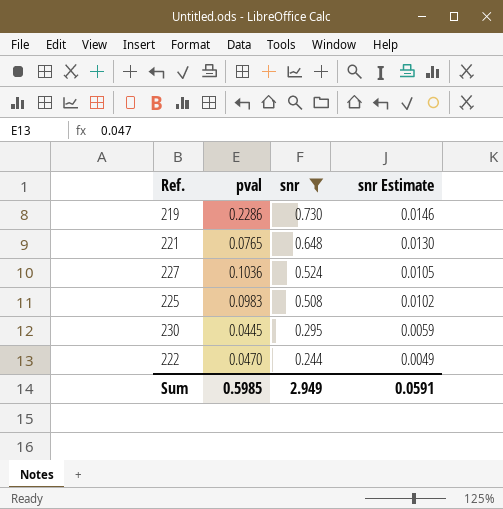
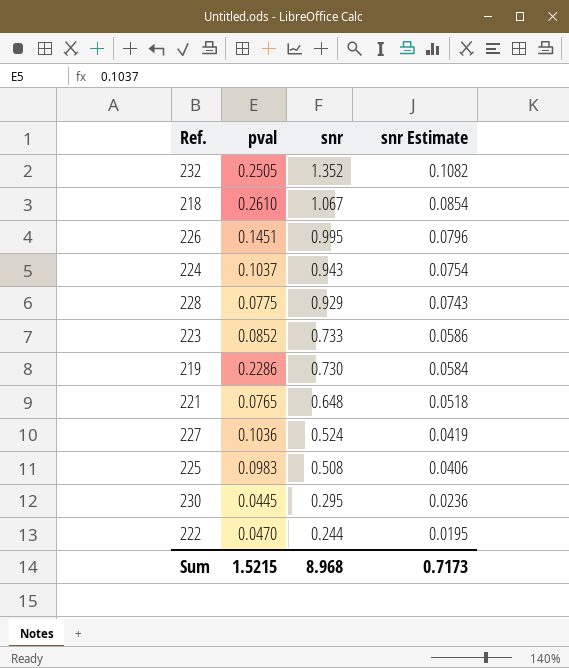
filter: snr <= 0.730 -> none
column snr Estimate | formula: [snr] * 0.02 -> [snr] * 0.08
Sum | pval: 0.5985 -> 1.5215
Sum | snr: 2.949 -> 8.968
Sum | snr Estimate: 0.0591 -> 0.7173

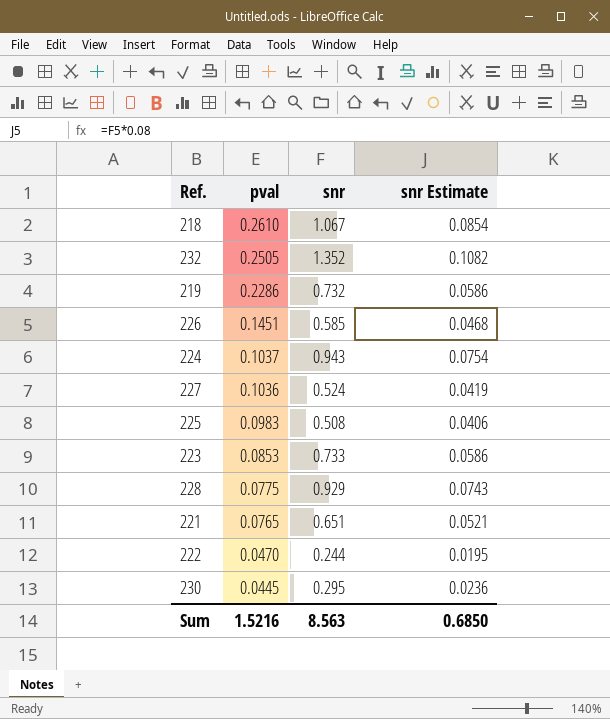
row order: snr descending -> pval descending
219 | snr: 0.730 -> 0.732
219 | snr Estimate: 0.0584 -> 0.0586
226 | snr: 0.995 -> 0.585
226 | snr Estimate: 0.0796 -> 0.0468
223 | pval: 0.0852 -> 0.0853
221 | snr: 0.648 -> 0.651
221 | snr Estimate: 0.0518 -> 0.0521
Sum | pval: 1.5215 -> 1.5216
Sum | snr: 8.968 -> 8.563
Sum | snr Estimate: 0.7173 -> 0.6850

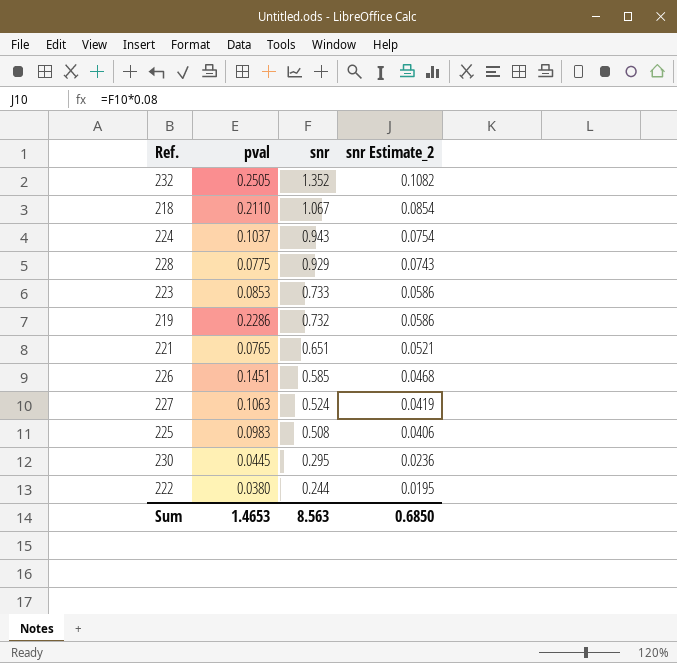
row order: pval descending -> snr descending
column name: snr Estimate -> snr Estimate_2
218 | pval: 0.2610 -> 0.2110
227 | pval: 0.1036 -> 0.1063
222 | pval: 0.0470 -> 0.0380
Sum | pval: 1.5216 -> 1.4653

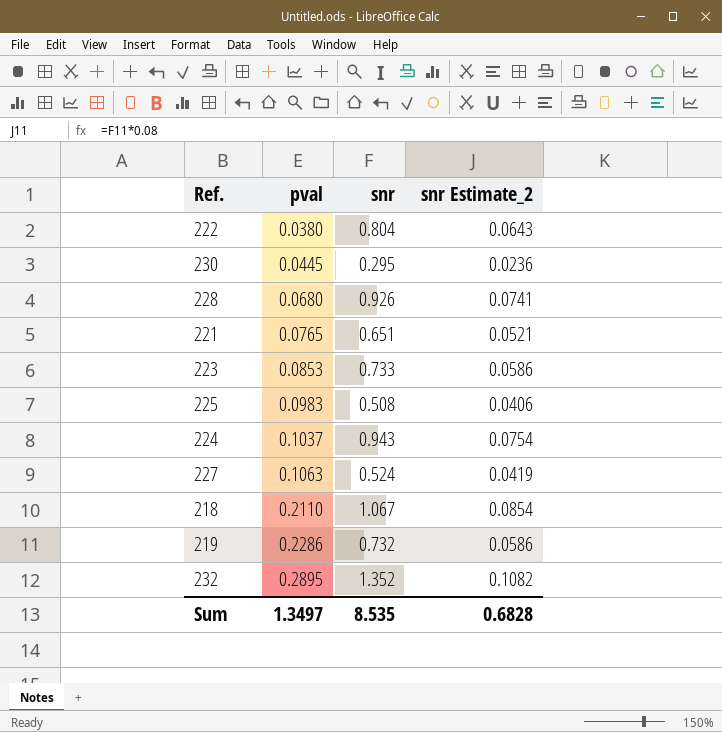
row order: snr descending -> pval ascending
row 226: 0.1451 | 0.585 | 0.0468 -> none
222 | snr: 0.244 -> 0.804
222 | snr Estimate_2: 0.0195 -> 0.0643
228 | pval: 0.0775 -> 0.0680
228 | snr: 0.929 -> 0.926
228 | snr Estimate_2: 0.0743 -> 0.0741
232 | pval: 0.2505 -> 0.2895
Sum | pval: 1.4653 -> 1.3497
Sum | snr: 8.563 -> 8.535
Sum | snr Estimate_2: 0.6850 -> 0.6828

